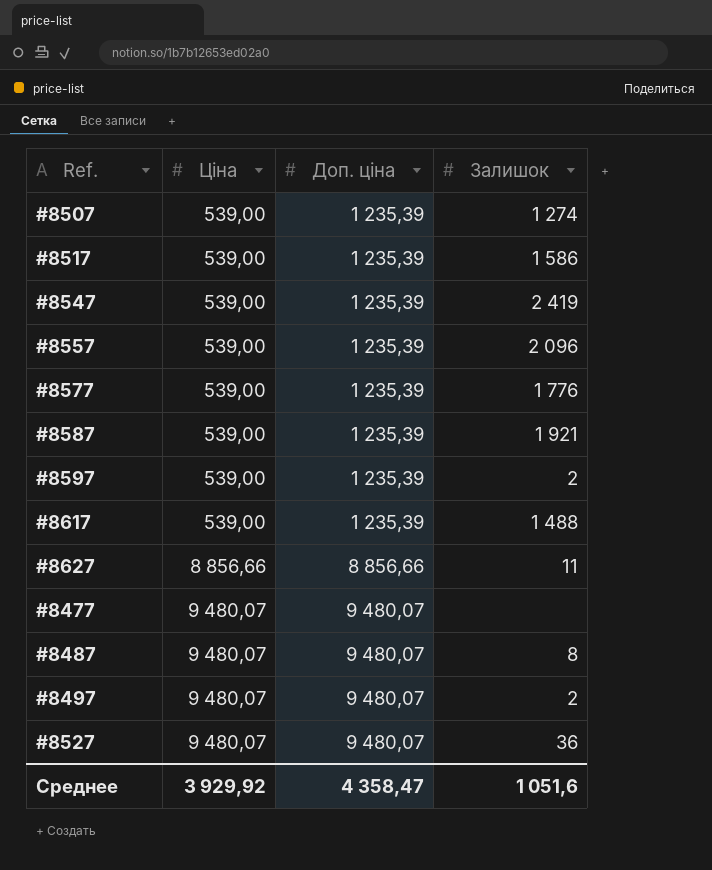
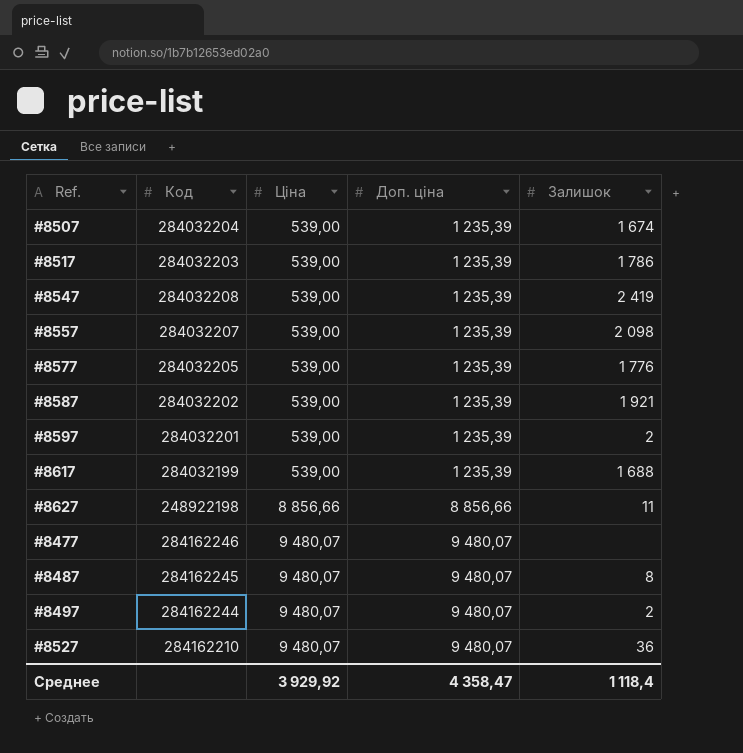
column Код | position: none -> 2
#8507 | Залишок: 1 274 -> 1 674
#8517 | Залишок: 1 586 -> 1 786
#8557 | Залишок: 2 096 -> 2 098
#8617 | Залишок: 1 488 -> 1 688
Среднее | Залишок: 1 051,6 -> 1 118,4

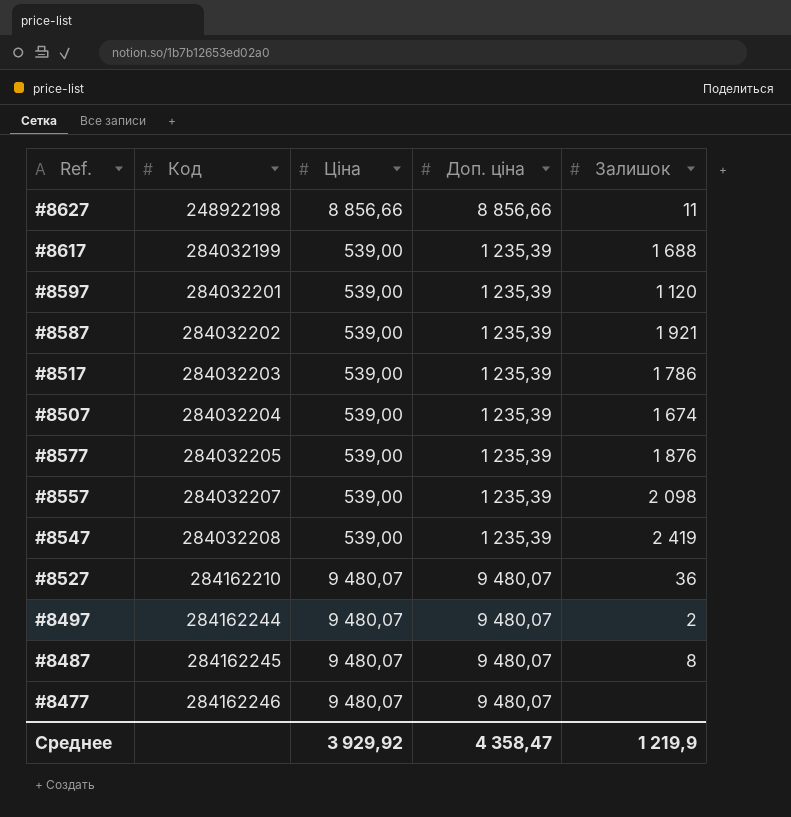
row order: Ціна ascending -> Код ascending
#8597 | Залишок: 2 -> 1 120
#8577 | Залишок: 1 776 -> 1 876
Среднее | Залишок: 1 118,4 -> 1 219,9

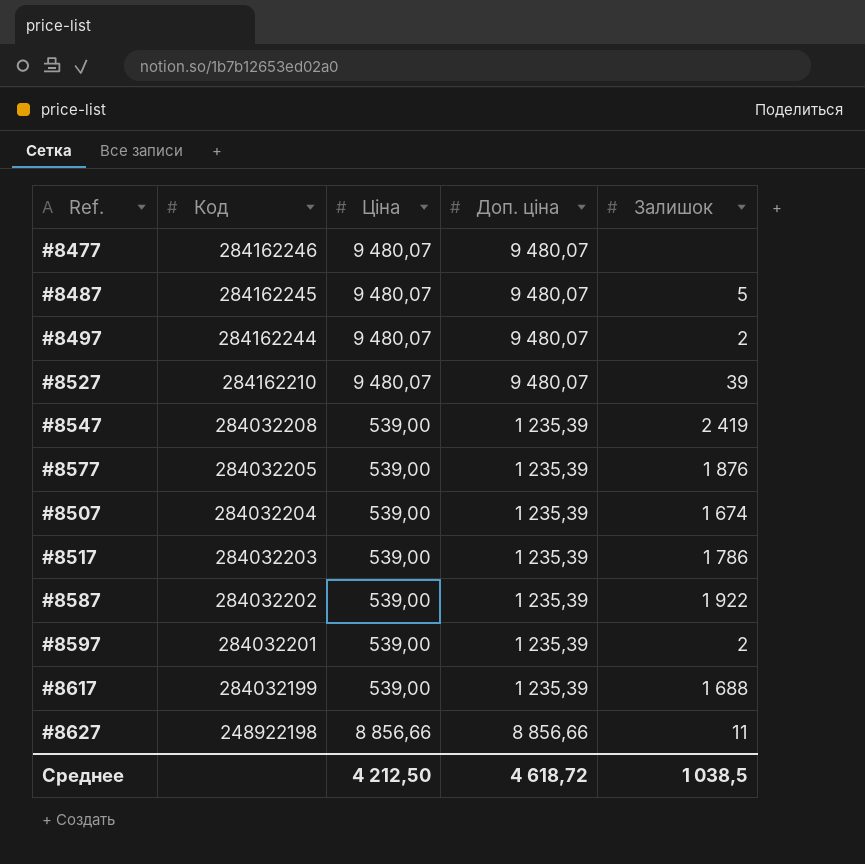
row order: Код ascending -> Код descending
row #8557: 284032207 | 539,00 | 1 235,39 | 2 098 -> none
#8487 | Залишок: 8 -> 5
#8527 | Залишок: 36 -> 39
#8587 | Залишок: 1 921 -> 1 922
#8597 | Залишок: 1 120 -> 2
Среднее | Ціна: 3 929,92 -> 4 212,50
Среднее | Доп. ціна: 4 358,47 -> 4 618,72
Среднее | Залишок: 1 219,9 -> 1 038,5

